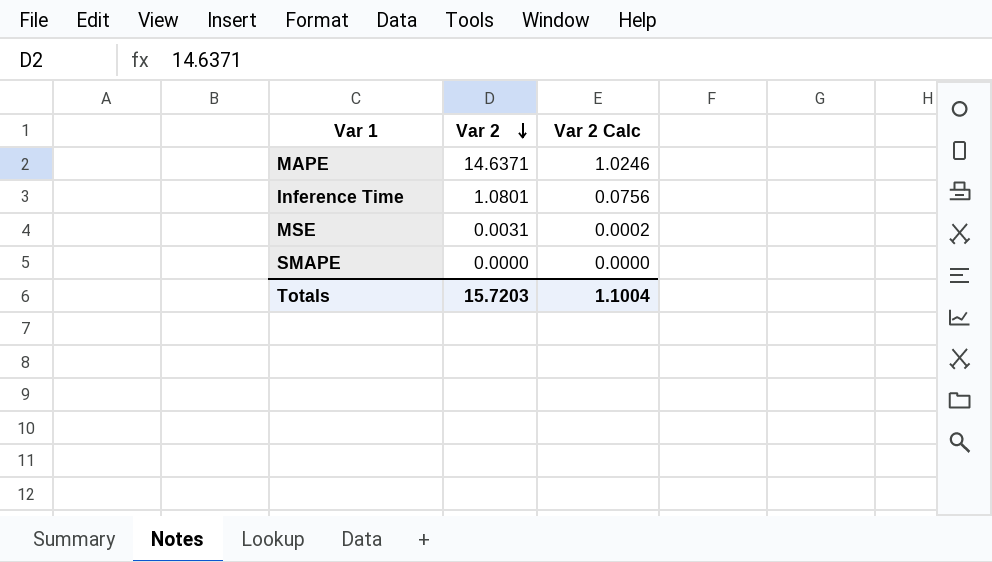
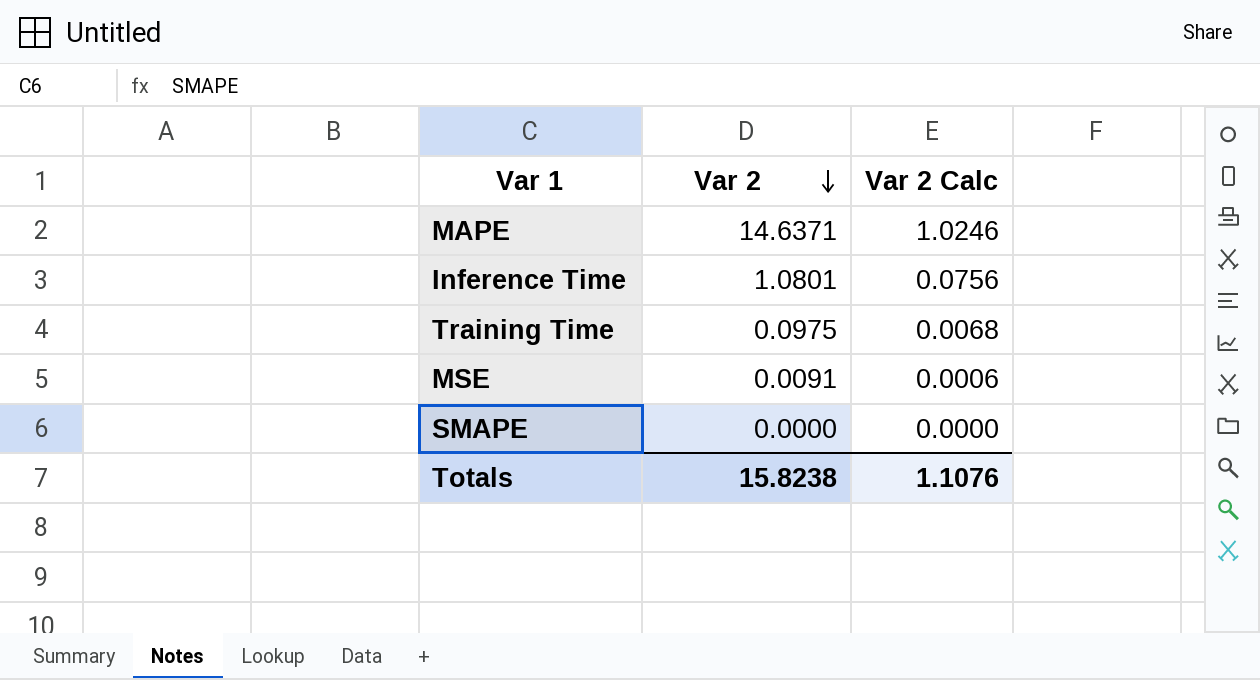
row Training Time: none -> 0.0975 | 0.0068
MSE | Var 2: 0.0031 -> 0.0091
MSE | Var 2 Calc: 0.0002 -> 0.0006
Totals | Var 2: 15.7203 -> 15.8238
Totals | Var 2 Calc: 1.1004 -> 1.1076

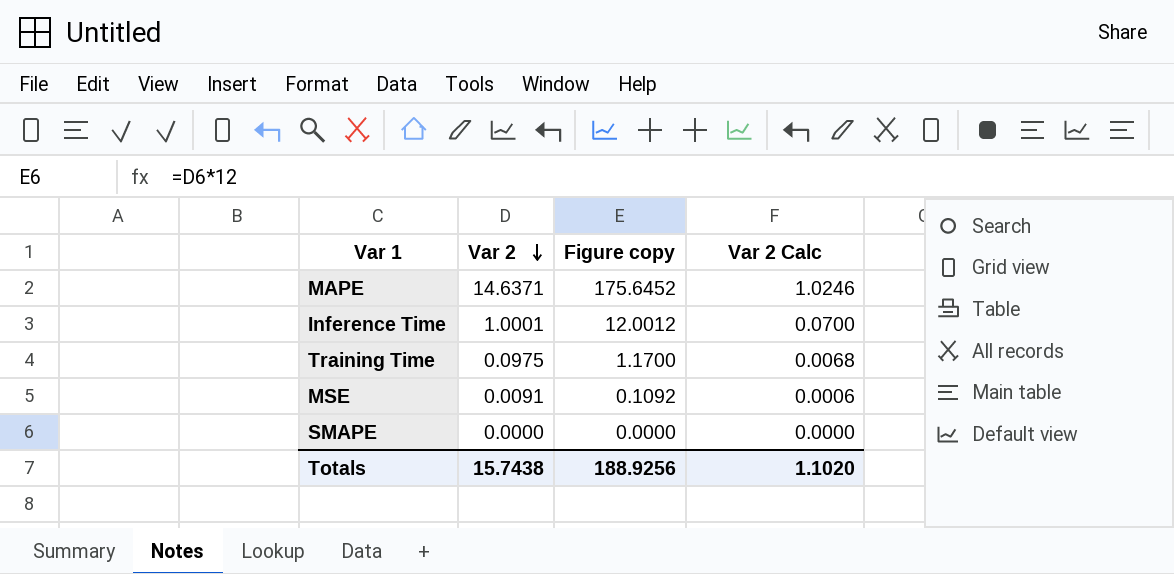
column Figure copy | formula: none -> [Var 2] * 12
Inference Time | Var 2: 1.0801 -> 1.0001
Inference Time | Var 2 Calc: 0.0756 -> 0.0700
Totals | Var 2: 15.8238 -> 15.7438
Totals | Var 2 Calc: 1.1076 -> 1.1020

